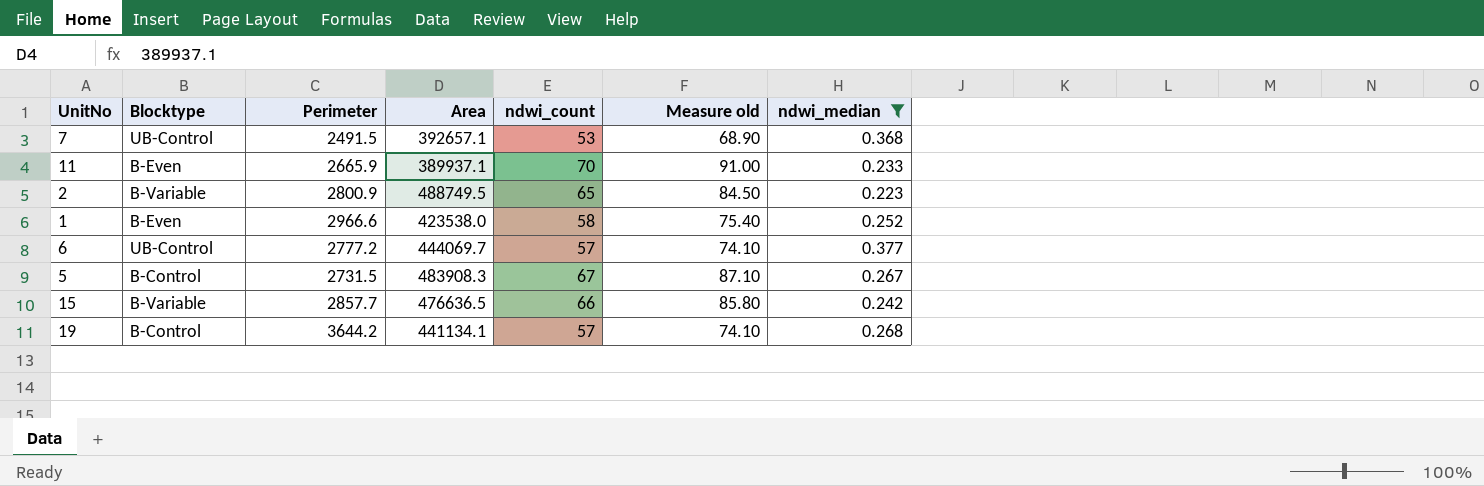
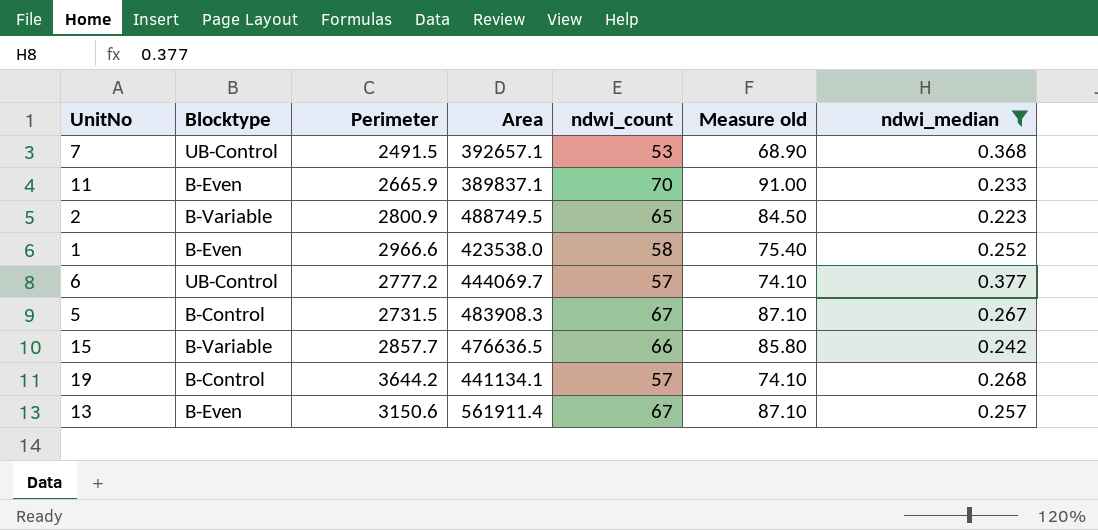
11 | Area: 389937.1 -> 389837.1
row 13: none -> B-Even | 3150.6 | 561911.4 | 67 | 87.10 | 0.257

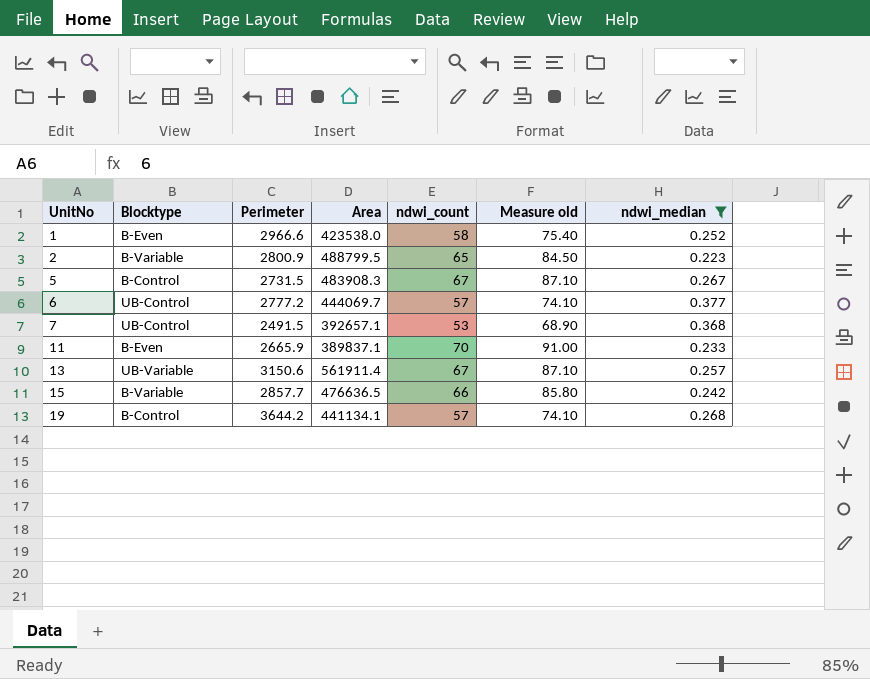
row order: none -> UnitNo ascending
2 | Area: 488749.5 -> 488799.5
13 | Blocktype: B-Even -> UB-Variable

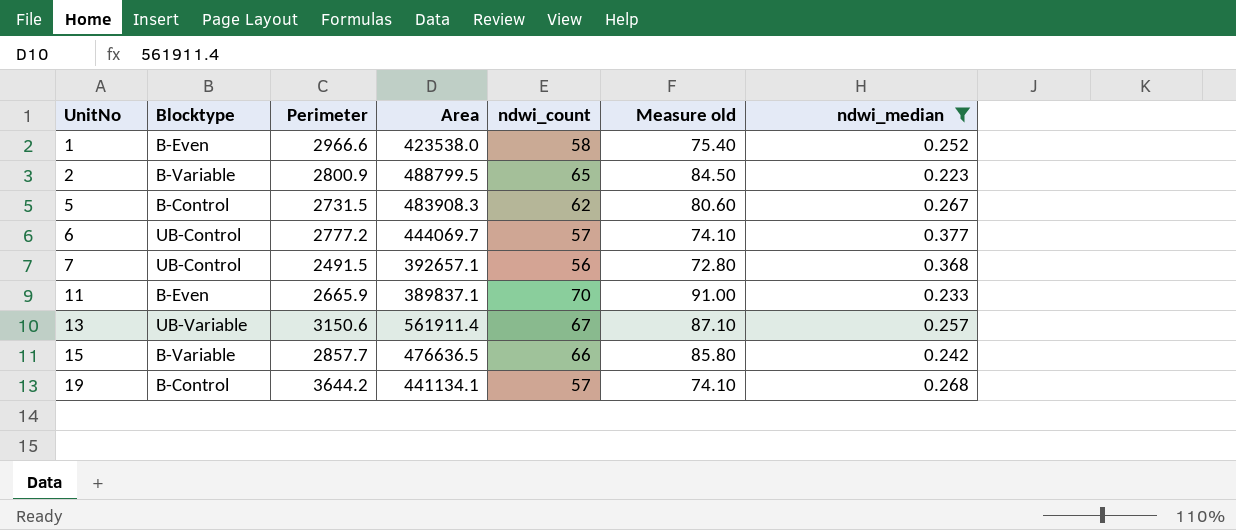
5 | ndwi_count: 67 -> 62
5 | Measure old: 87.10 -> 80.60
7 | ndwi_count: 53 -> 56
7 | Measure old: 68.90 -> 72.80

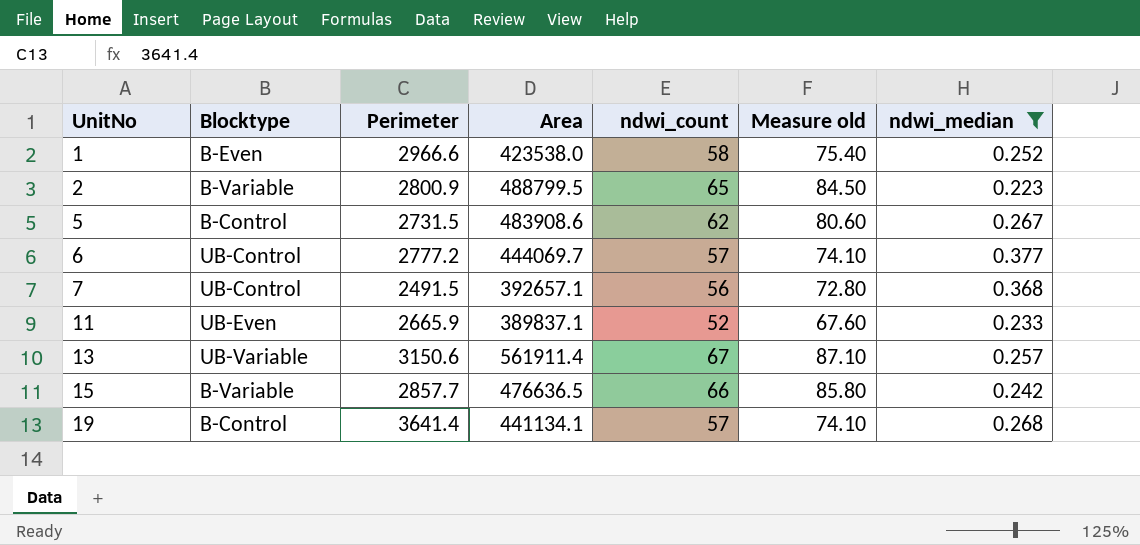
5 | Area: 483908.3 -> 483908.6
11 | Blocktype: B-Even -> UB-Even
11 | ndwi_count: 70 -> 52
11 | Measure old: 91.00 -> 67.60
19 | Perimeter: 3644.2 -> 3641.4

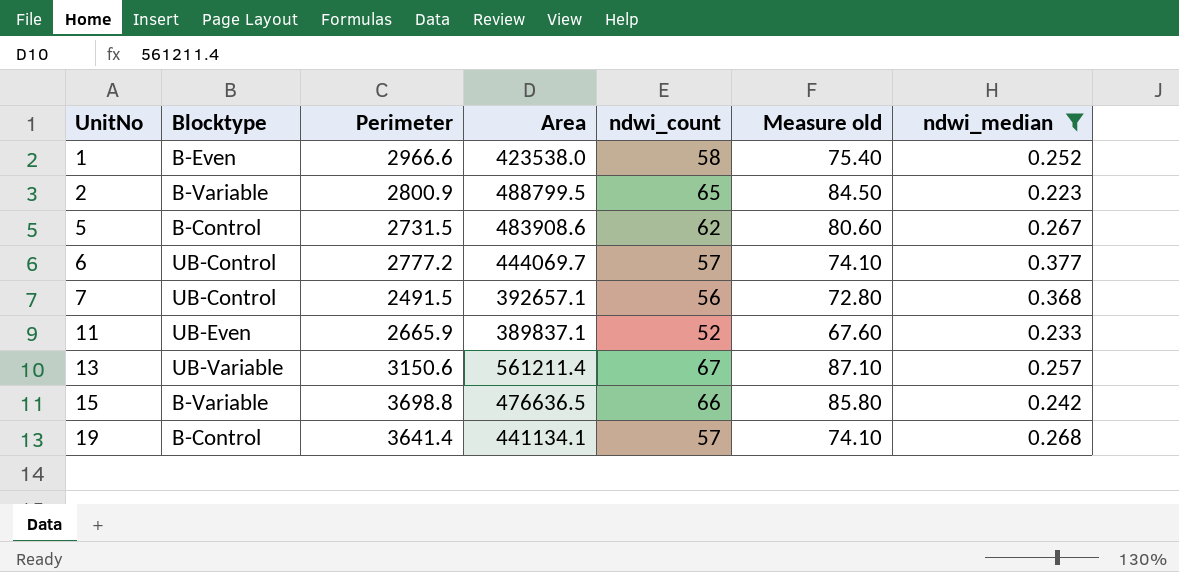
13 | Area: 561911.4 -> 561211.4
15 | Perimeter: 2857.7 -> 3698.8

